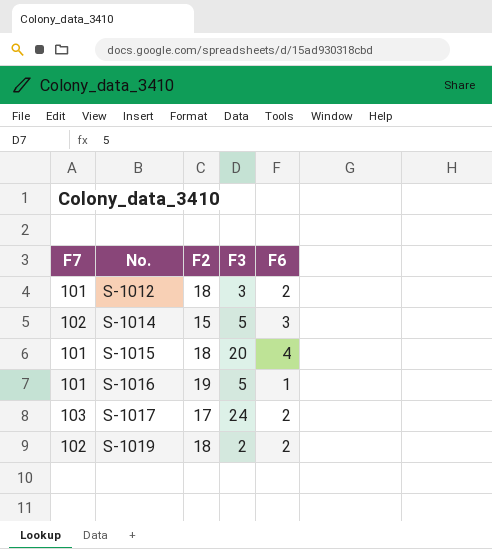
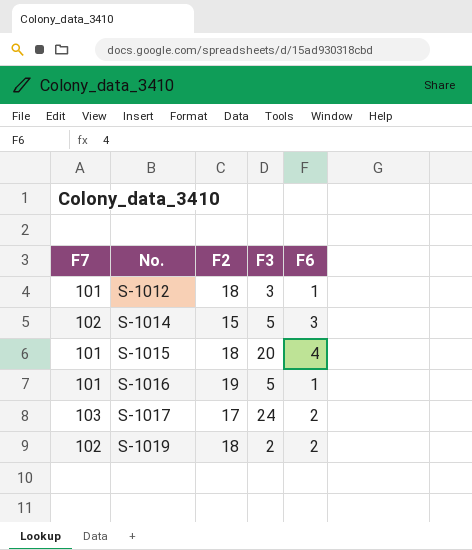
S-1012 | F6: 2 -> 1

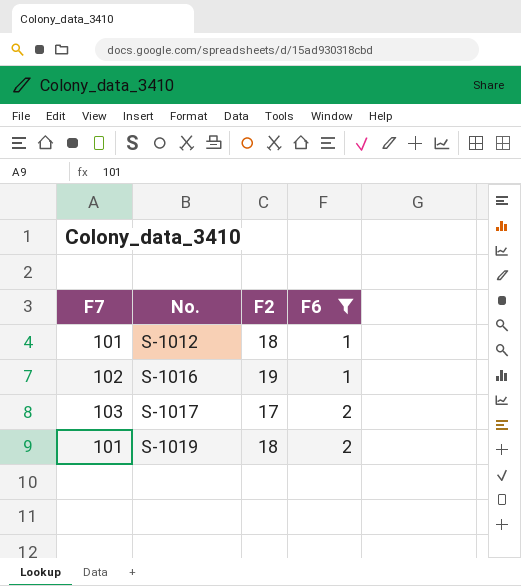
filter: none -> F6 <= 2
column F3 | position: 4 -> none
S-1016 | F7: 101 -> 102
S-1019 | F7: 102 -> 101

